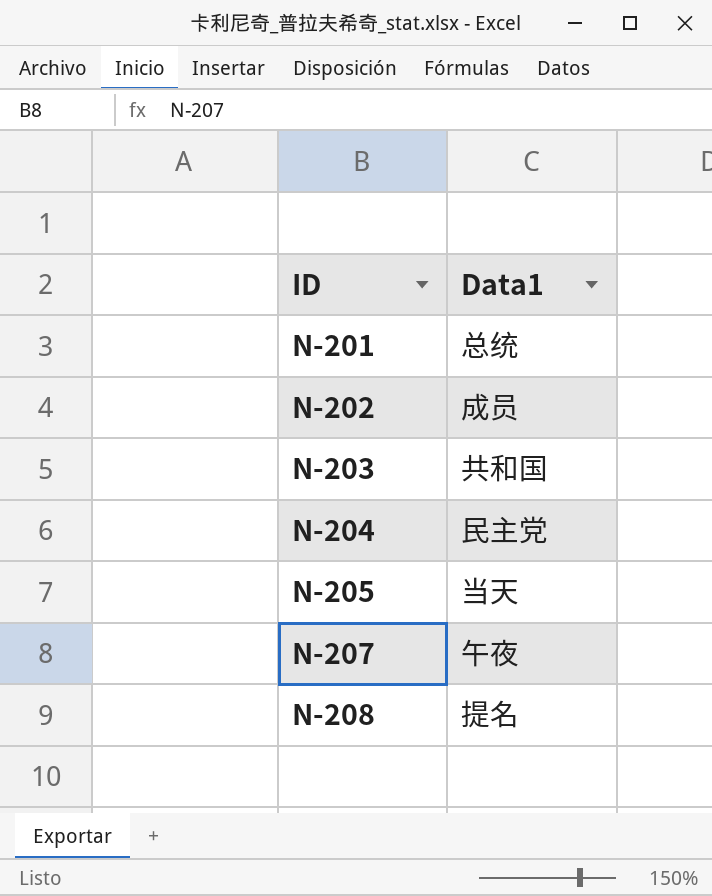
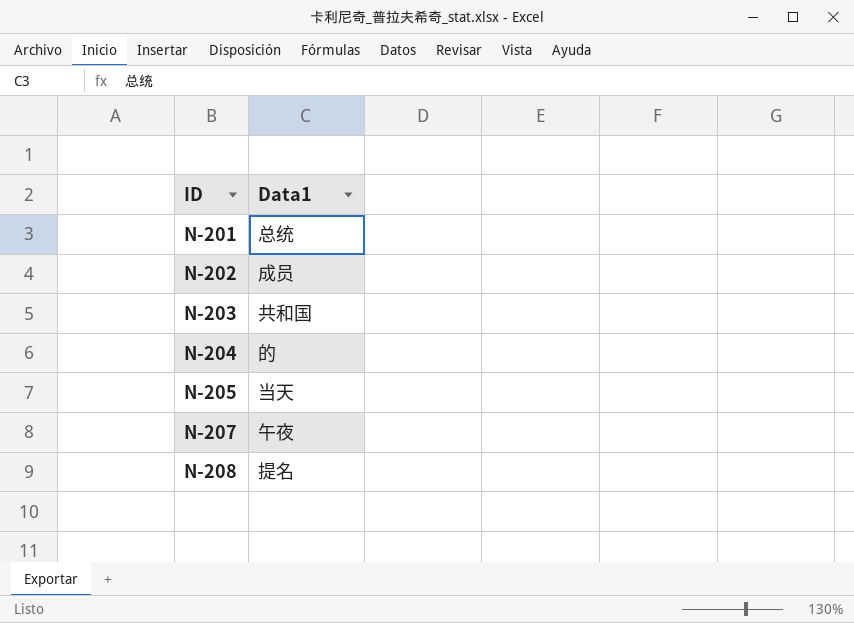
N-204 | Data1: 民主党 -> 的

